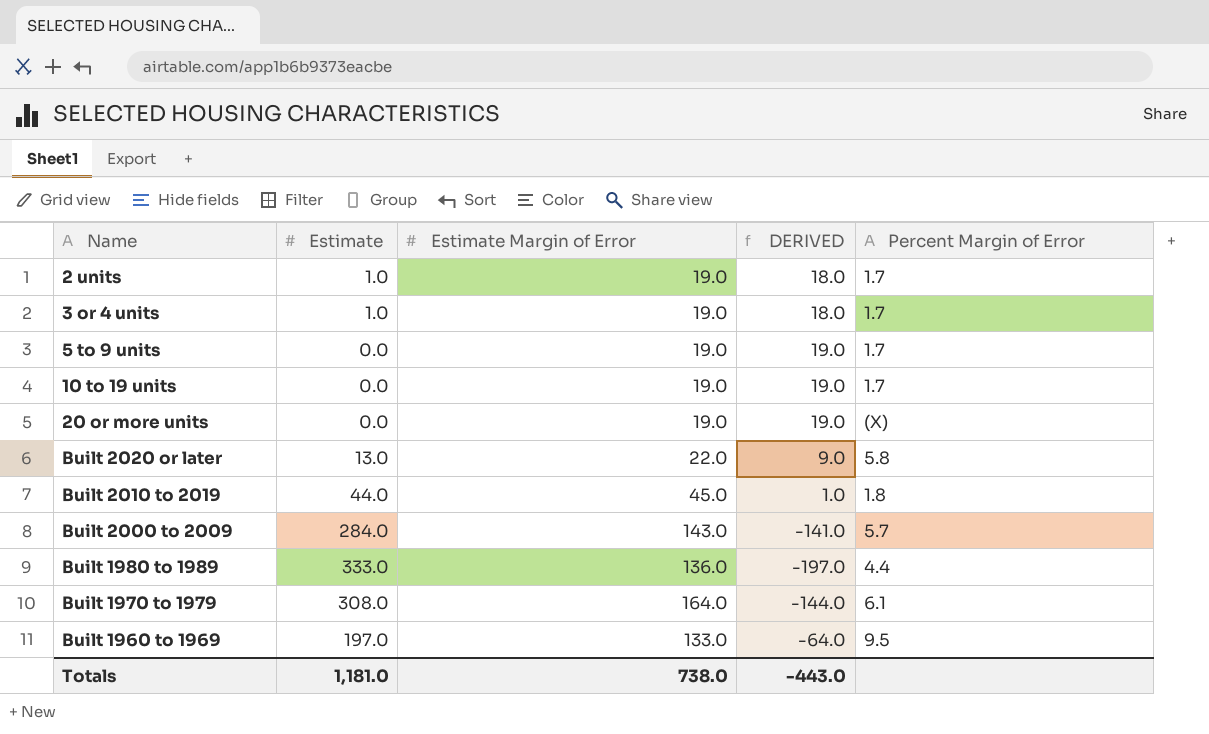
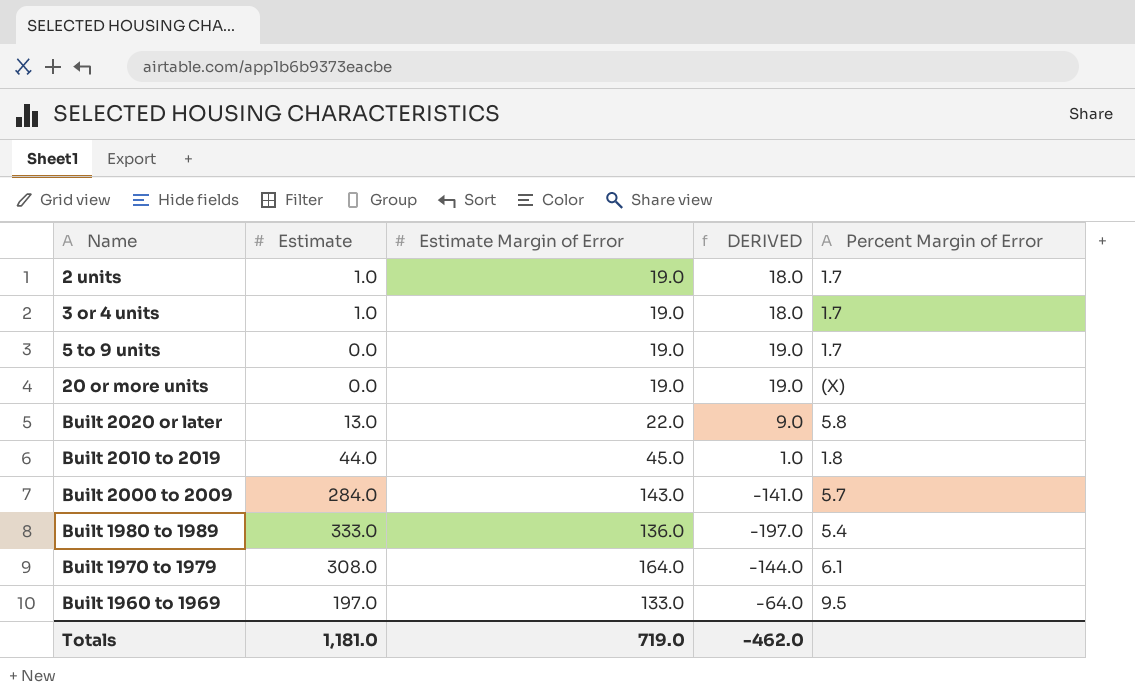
row 10 to 19 units: 0.0 | 19.0 | 19.0 | 1.7 -> none
Built 1980 to 1989 | Percent Margin of Error: 4.4 -> 5.4
Totals | Estimate Margin of Error: 738.0 -> 719.0
Totals | DERIVED: -443.0 -> -462.0

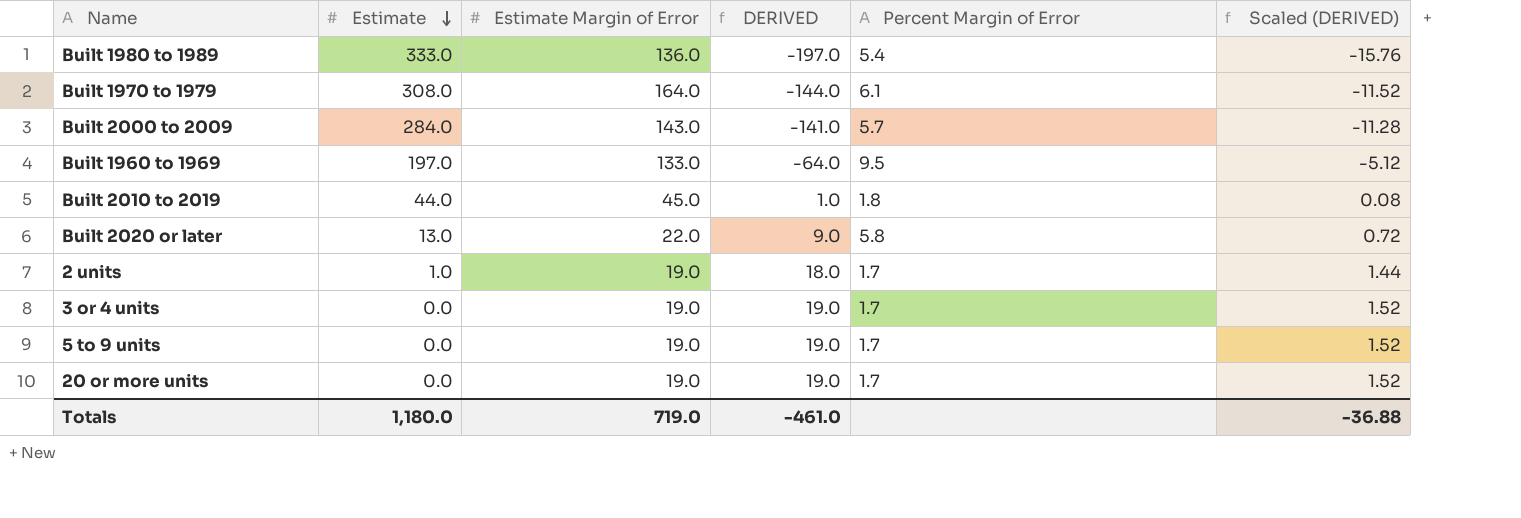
row order: none -> Estimate descending
column Scaled (DERIVED) | formula: none -> [DERIVED] * 0.08
3 or 4 units | Estimate: 1.0 -> 0.0
3 or 4 units | DERIVED: 18.0 -> 19.0
20 or more units | Percent Margin of Error: (X) -> 1.7
Totals | Estimate: 1,181.0 -> 1,180.0
Totals | DERIVED: -462.0 -> -461.0

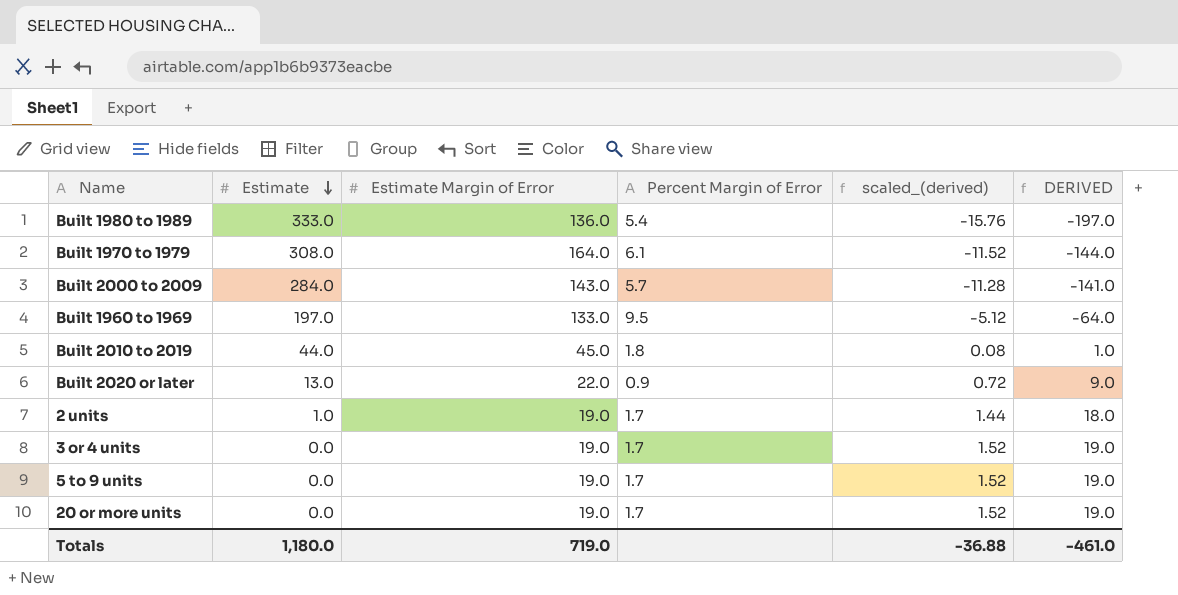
column name: Scaled (DERIVED) -> scaled_(derived)
column DERIVED | position: 4 -> 6
Built 2020 or later | Percent Margin of Error: 5.8 -> 0.9

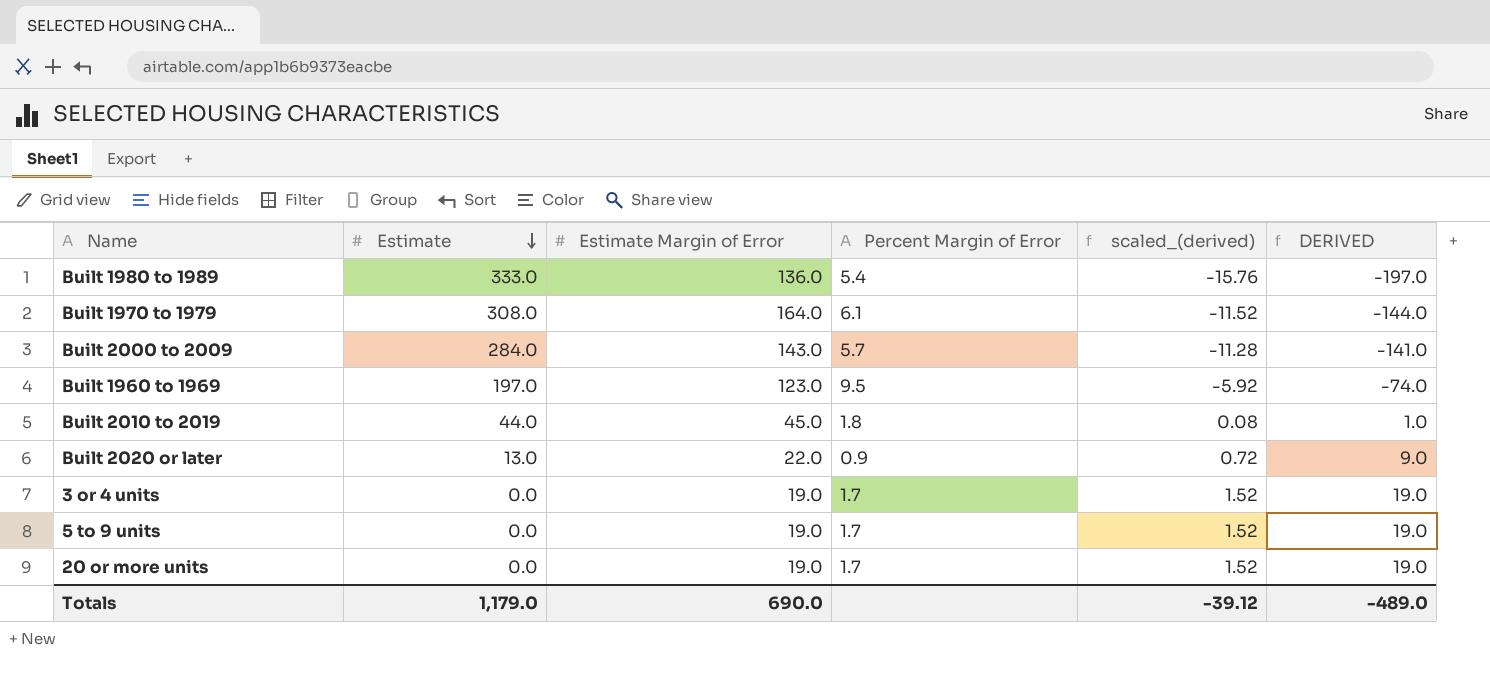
row 2 units: 1.0 | 19.0 | 1.7 | 1.44 | 18.0 -> none
Built 1960 to 1969 | Estimate Margin of Error: 133.0 -> 123.0
Built 1960 to 1969 | scaled_(derived): -5.12 -> -5.92
Built 1960 to 1969 | DERIVED: -64.0 -> -74.0
Totals | Estimate: 1,180.0 -> 1,179.0
Totals | Estimate Margin of Error: 719.0 -> 690.0
Totals | scaled_(derived): -36.88 -> -39.12
Totals | DERIVED: -461.0 -> -489.0

